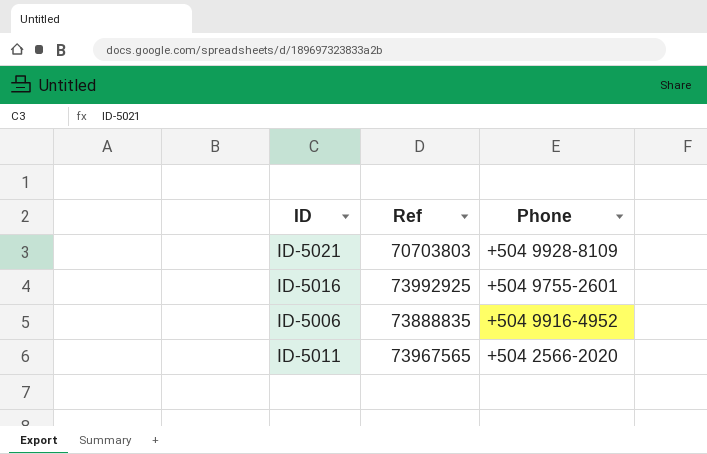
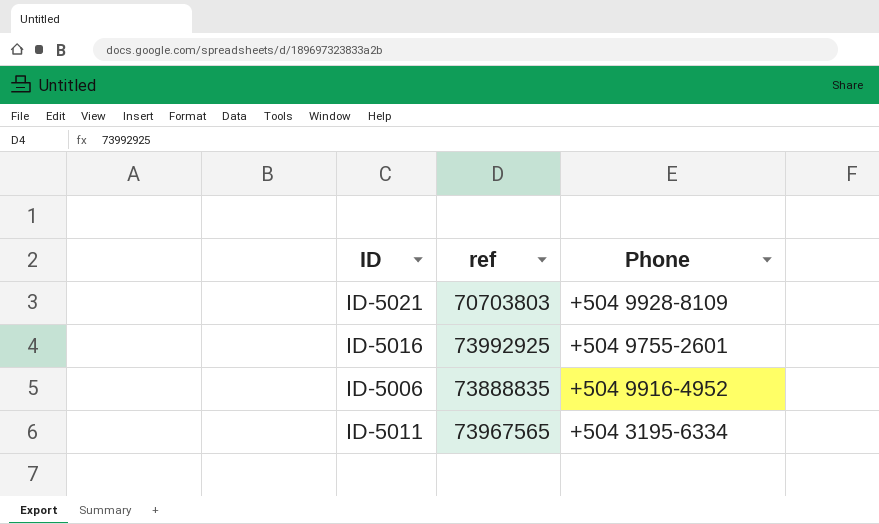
column name: Ref -> ref
ID-5011 | Phone: +504 2566-2020 -> +504 3195-6334

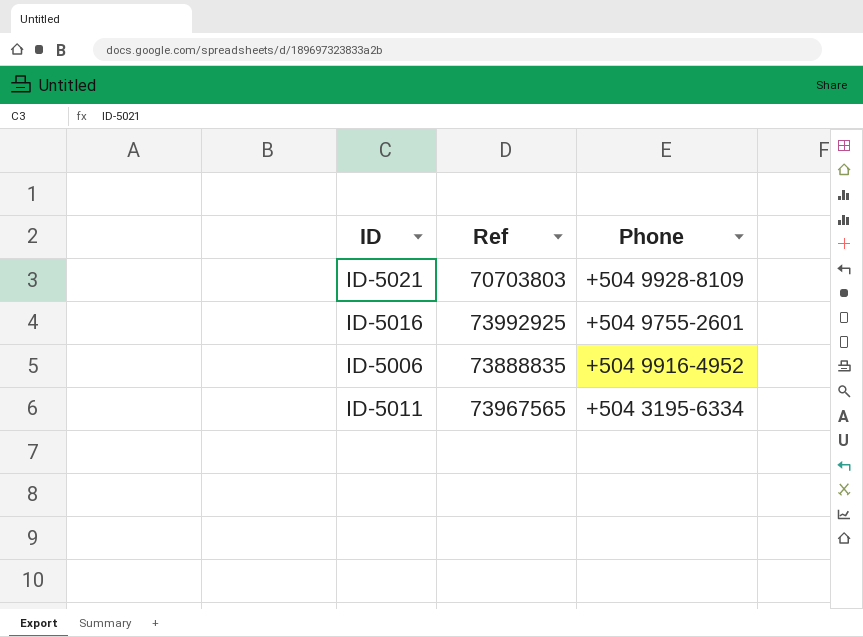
column name: ref -> Ref

